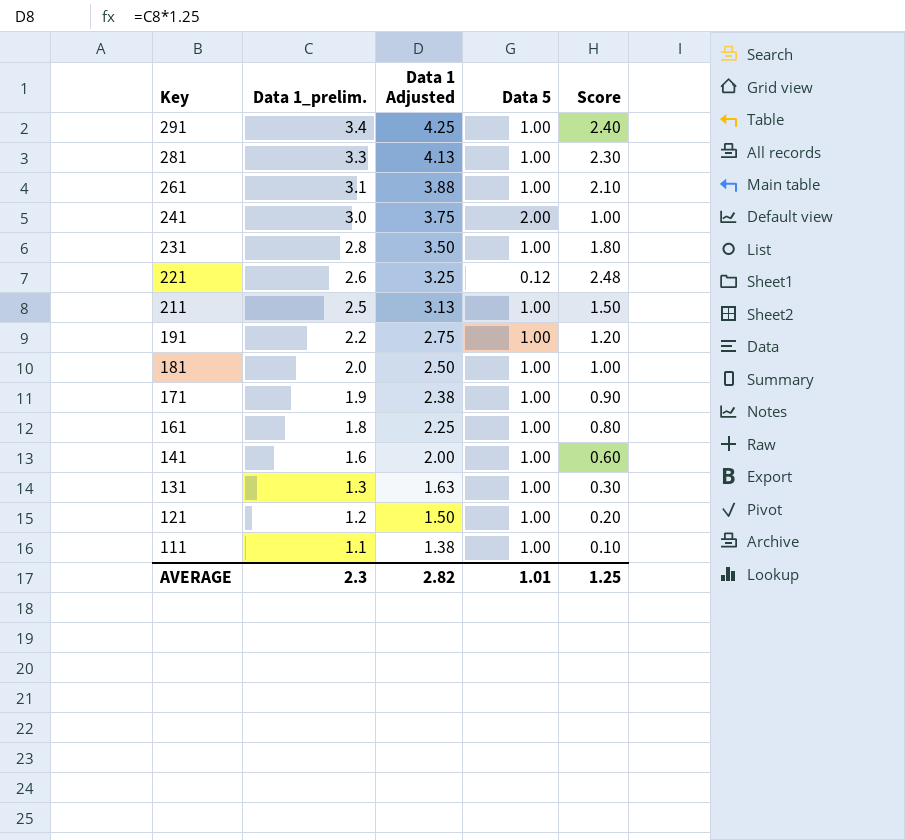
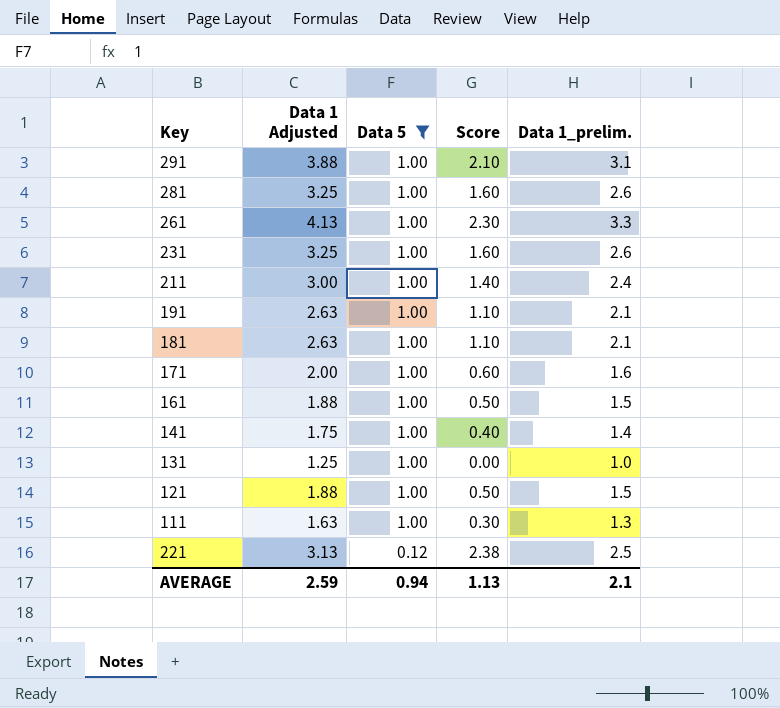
filter: none -> Data 5 != 2.00
row order: Key descending -> Data 5 descending
column Data 1_prelim. | position: 2 -> 5
291 | Data 1 Adjusted: 4.25 -> 3.88
291 | Score: 2.40 -> 2.10
291 | Data 1_prelim.: 3.4 -> 3.1
281 | Data 1 Adjusted: 4.13 -> 3.25
281 | Score: 2.30 -> 1.60
281 | Data 1_prelim.: 3.3 -> 2.6
261 | Data 1 Adjusted: 3.88 -> 4.13
261 | Score: 2.10 -> 2.30
261 | Data 1_prelim.: 3.1 -> 3.3
231 | Data 1 Adjusted: 3.50 -> 3.25
231 | Score: 1.80 -> 1.60
231 | Data 1_prelim.: 2.8 -> 2.6
211 | Data 1 Adjusted: 3.13 -> 3.00
211 | Score: 1.50 -> 1.40
211 | Data 1_prelim.: 2.5 -> 2.4
191 | Data 1 Adjusted: 2.75 -> 2.63
191 | Score: 1.20 -> 1.10
191 | Data 1_prelim.: 2.2 -> 2.1
181 | Data 1 Adjusted: 2.50 -> 2.63
181 | Score: 1.00 -> 1.10
181 | Data 1_prelim.: 2.0 -> 2.1
171 | Data 1 Adjusted: 2.38 -> 2.00
171 | Score: 0.90 -> 0.60
171 | Data 1_prelim.: 1.9 -> 1.6
161 | Data 1 Adjusted: 2.25 -> 1.88
161 | Score: 0.80 -> 0.50
161 | Data 1_prelim.: 1.8 -> 1.5
141 | Data 1 Adjusted: 2.00 -> 1.75
141 | Score: 0.60 -> 0.40
141 | Data 1_prelim.: 1.6 -> 1.4
131 | Data 1 Adjusted: 1.63 -> 1.25
131 | Score: 0.30 -> 0.00
131 | Data 1_prelim.: 1.3 -> 1.0
121 | Data 1 Adjusted: 1.50 -> 1.88
121 | Score: 0.20 -> 0.50
121 | Data 1_prelim.: 1.2 -> 1.5
111 | Data 1 Adjusted: 1.38 -> 1.63
111 | Score: 0.10 -> 0.30
111 | Data 1_prelim.: 1.1 -> 1.3
221 | Data 1 Adjusted: 3.25 -> 3.13
221 | Score: 2.48 -> 2.38
221 | Data 1_prelim.: 2.6 -> 2.5
AVERAGE | Data 1 Adjusted: 2.82 -> 2.59
AVERAGE | Data 5: 1.01 -> 0.94
AVERAGE | Score: 1.25 -> 1.13
AVERAGE | Data 1_prelim.: 2.3 -> 2.1

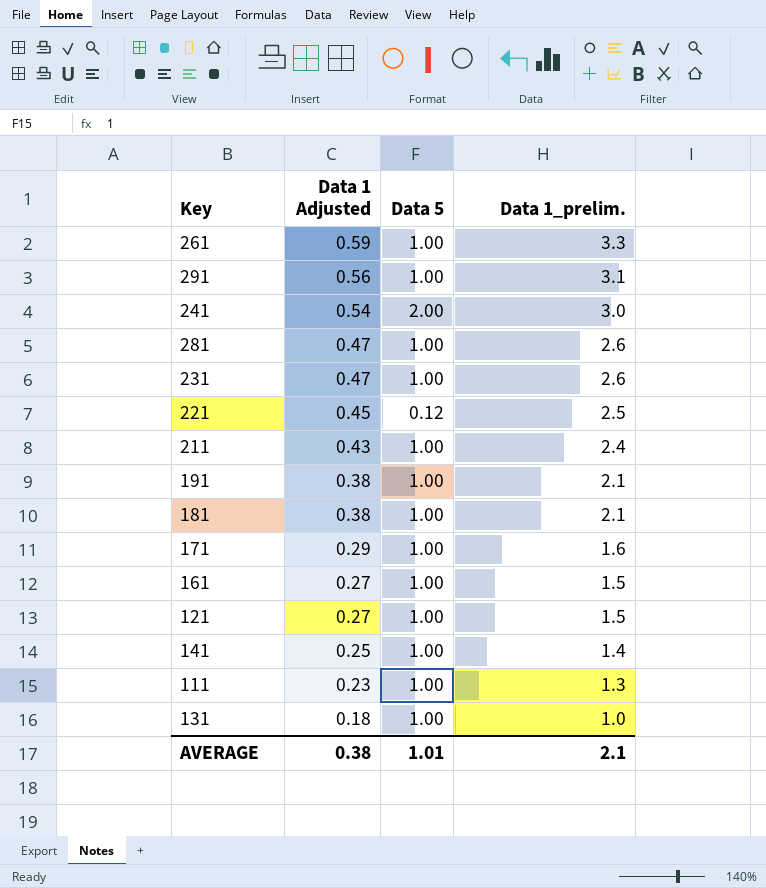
filter: Data 5 != 2.00 -> none
row order: Data 5 descending -> Data 1 Adjusted descending
column Score | formula: [Data 1_prelim.] - [Data 5] -> none
column Data 1 Adjusted | formula: [Data 1_prelim.] * 1.25 -> [Data 1_prelim.] * 0.18
AVERAGE | Data 1 Adjusted: 2.59 -> 0.38
AVERAGE | Data 5: 0.94 -> 1.01

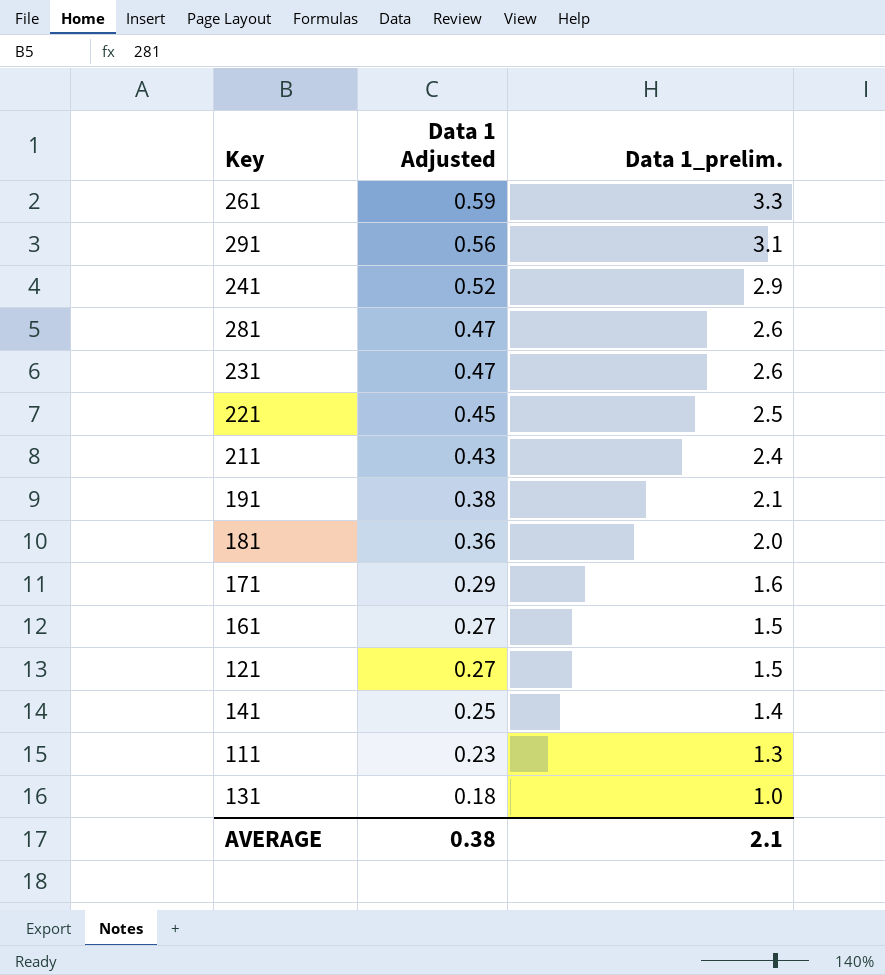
column Data 5 | position: 3 -> none
241 | Data 1 Adjusted: 0.54 -> 0.52
241 | Data 1_prelim.: 3.0 -> 2.9
181 | Data 1 Adjusted: 0.38 -> 0.36
181 | Data 1_prelim.: 2.1 -> 2.0

